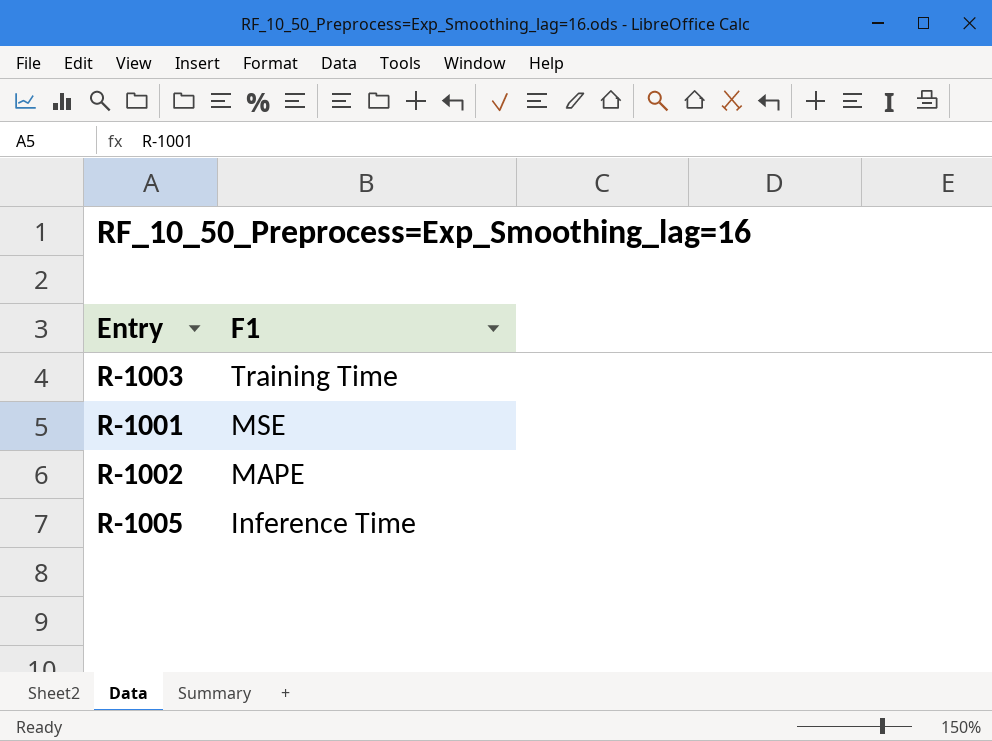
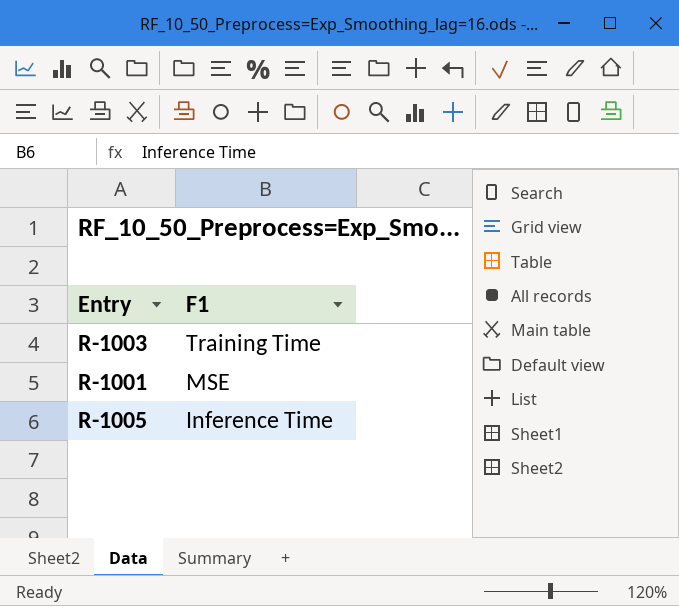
row R-1002: MAPE -> none

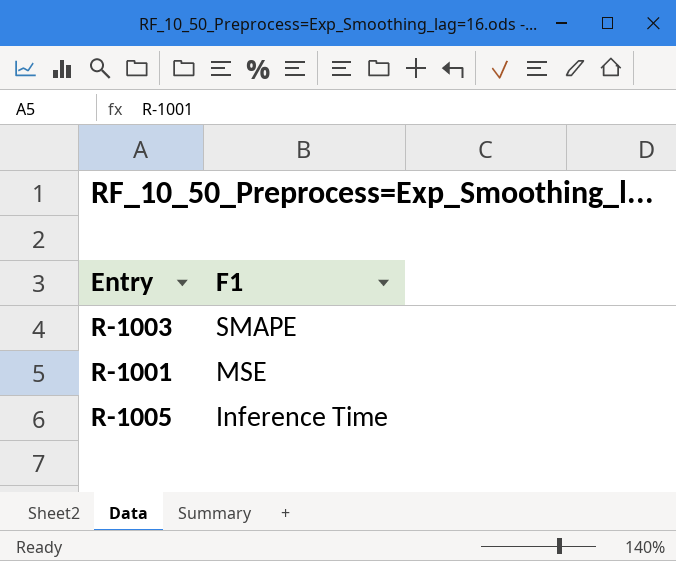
R-1003 | F1: Training Time -> SMAPE

